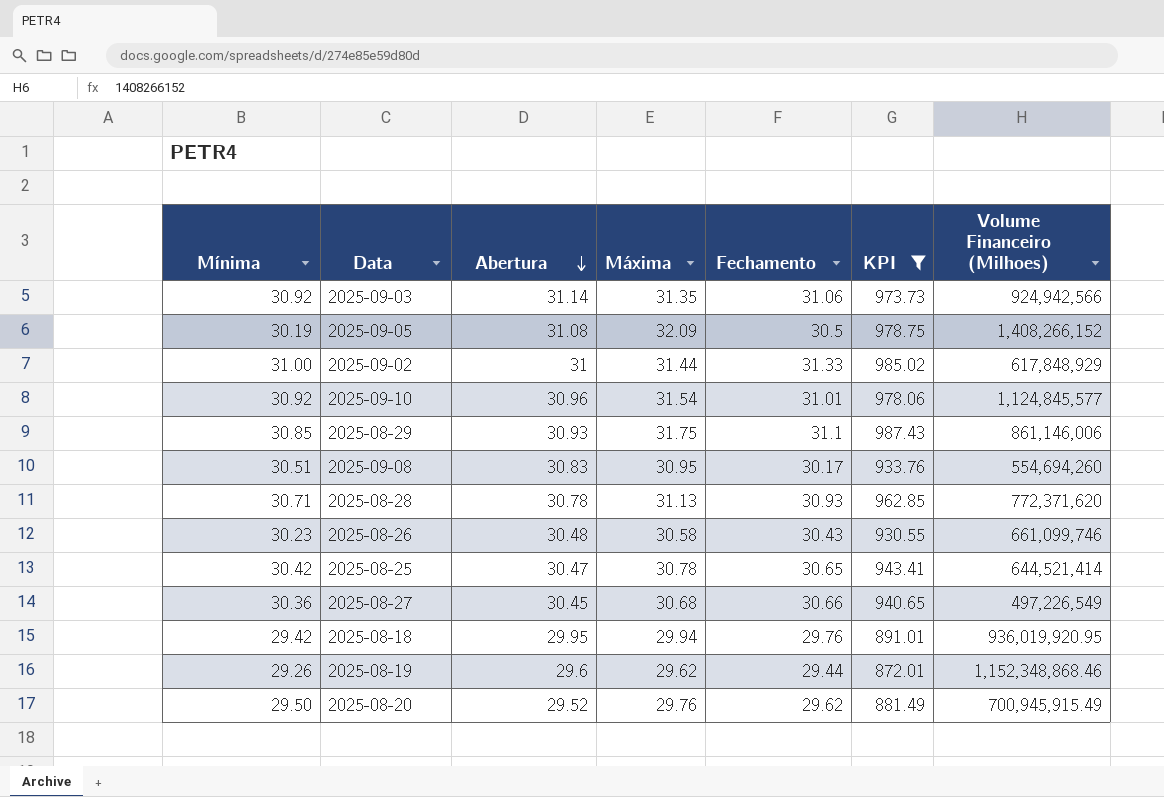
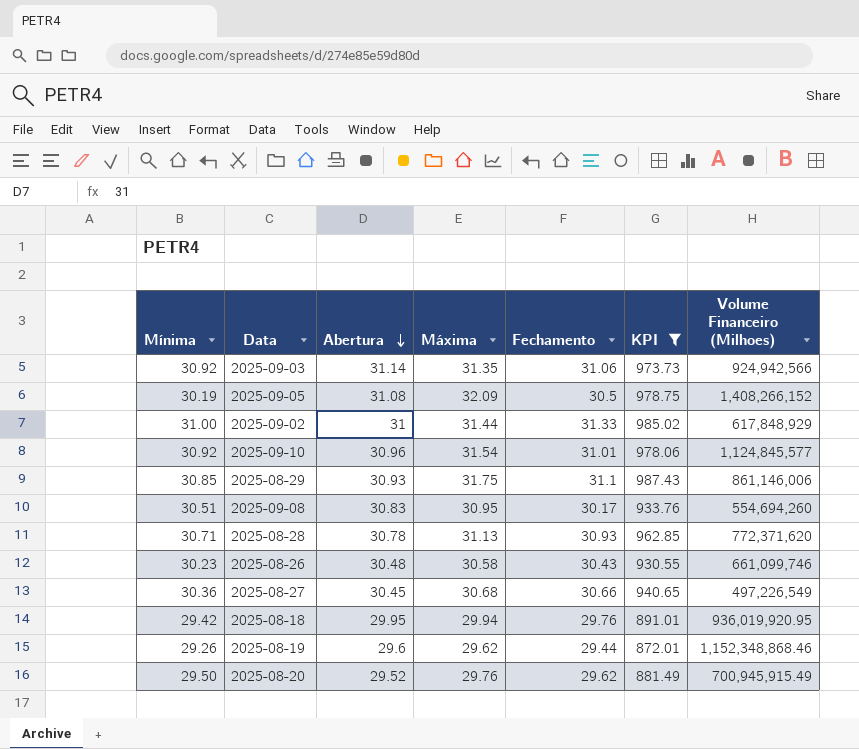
row 2025-08-25: 30.42 | 30.47 | 30.78 | 30.65 | 943.41 | 644,521,414 -> none

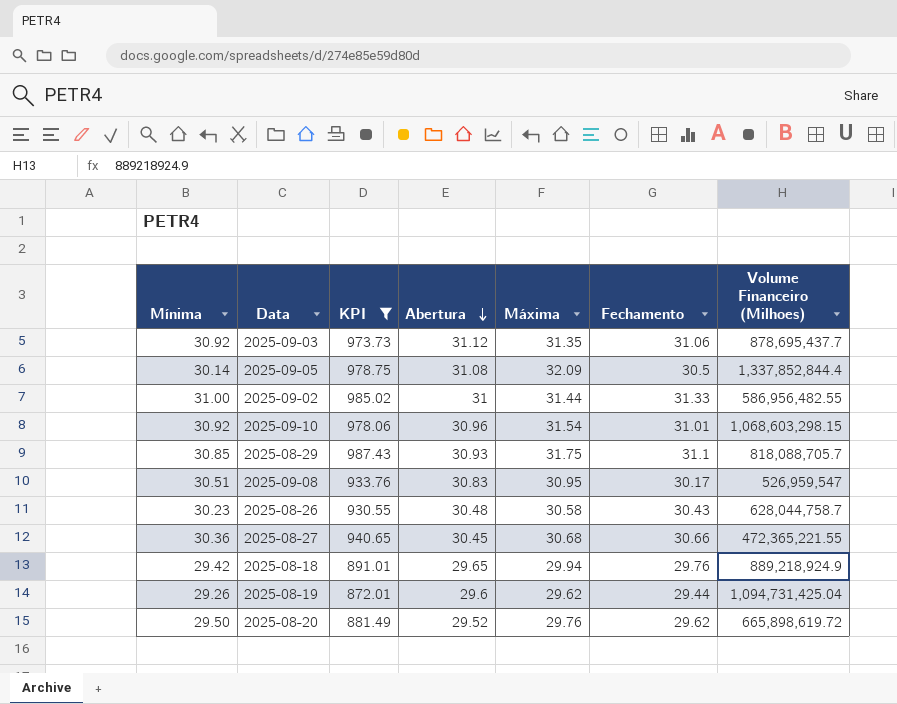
column KPI | position: 6 -> 3
row 2025-08-28: 30.71 | 30.78 | 31.13 | 30.93 | 962.85 | 772,371,620 -> none
2025-09-03 | Abertura: 31.14 -> 31.12
2025-09-03 | Volume Financeiro (Milhoes): 924,942,566 -> 878,695,437.7
2025-09-05 | Mínima: 30.19 -> 30.14
2025-09-05 | Volume Financeiro (Milhoes): 1,408,266,152 -> 1,337,852,844.4
2025-09-02 | Volume Financeiro (Milhoes): 617,848,929 -> 586,956,482.55
2025-09-10 | Volume Financeiro (Milhoes): 1,124,845,577 -> 1,068,603,298.15
2025-08-29 | Volume Financeiro (Milhoes): 861,146,006 -> 818,088,705.7
2025-09-08 | Volume Financeiro (Milhoes): 554,694,260 -> 526,959,547
2025-08-26 | Volume Financeiro (Milhoes): 661,099,746 -> 628,044,758.7
2025-08-27 | Volume Financeiro (Milhoes): 497,226,549 -> 472,365,221.55
2025-08-18 | Abertura: 29.95 -> 29.65
2025-08-18 | Volume Financeiro (Milhoes): 936,019,920.95 -> 889,218,924.9
2025-08-19 | Volume Financeiro (Milhoes): 1,152,348,868.46 -> 1,094,731,425.04
2025-08-20 | Volume Financeiro (Milhoes): 700,945,915.49 -> 665,898,619.72

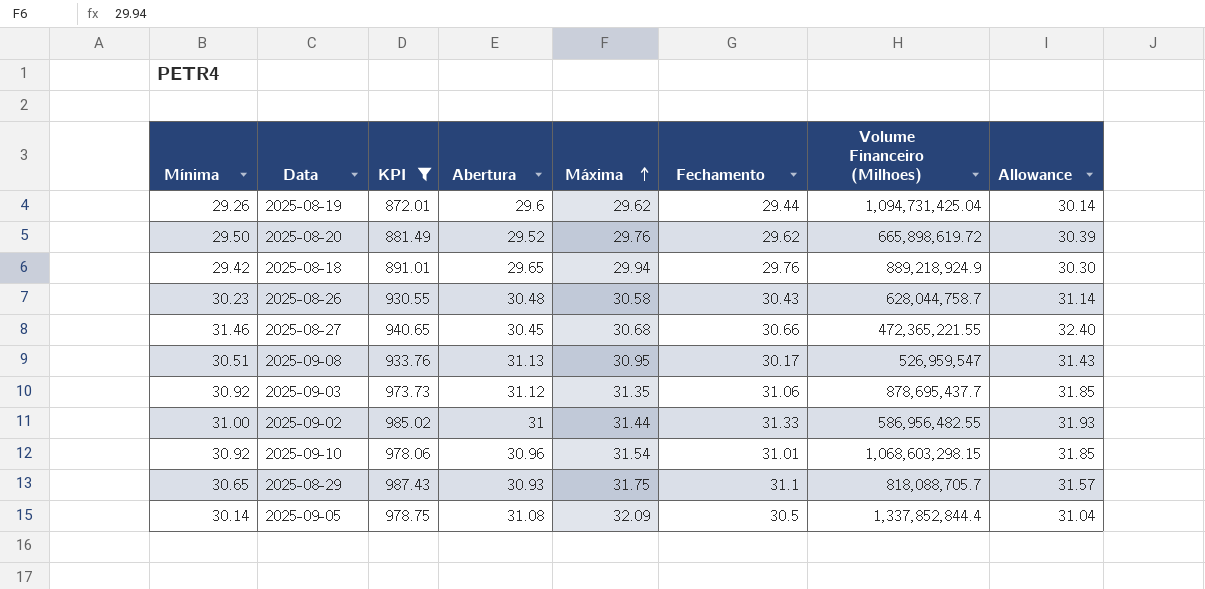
row order: Abertura descending -> Máxima ascending
column Allowance | formula: none -> [Mínima] * 1.03
2025-08-27 | Mínima: 30.36 -> 31.46
2025-09-08 | Abertura: 30.83 -> 31.13
2025-08-29 | Mínima: 30.85 -> 30.65

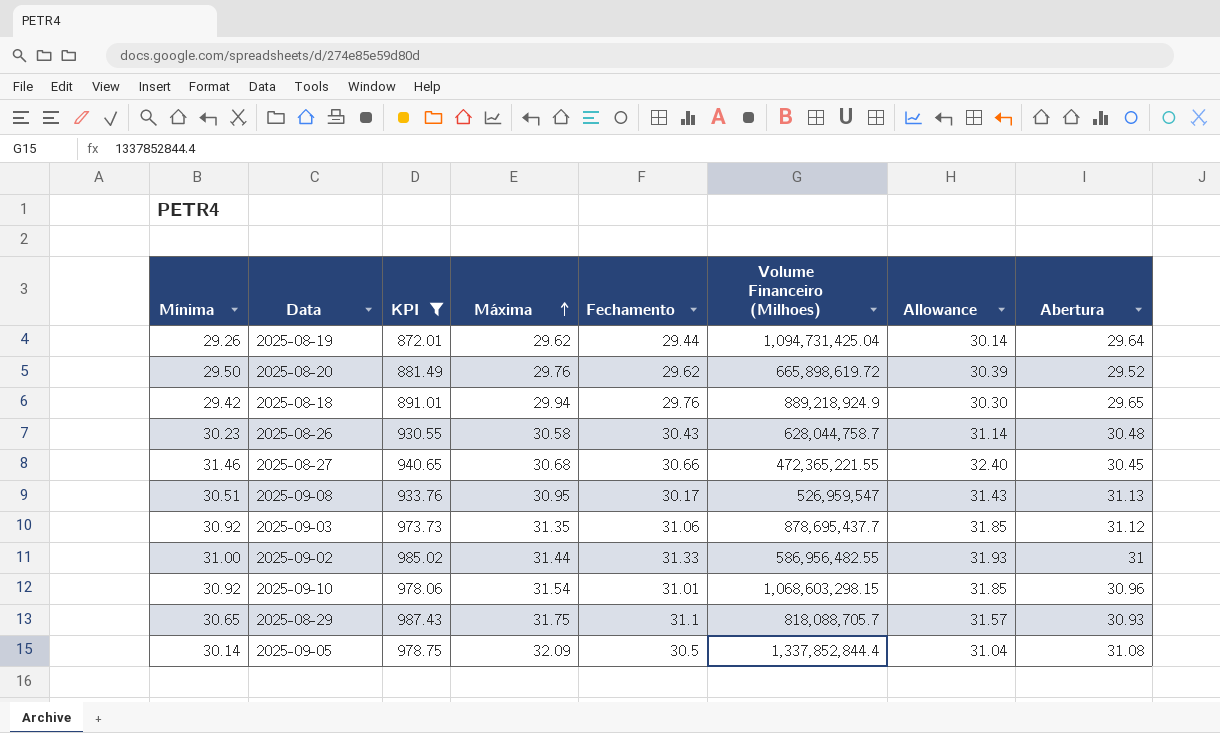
column Abertura | position: 4 -> 8
2025-08-19 | Abertura: 29.6 -> 29.64

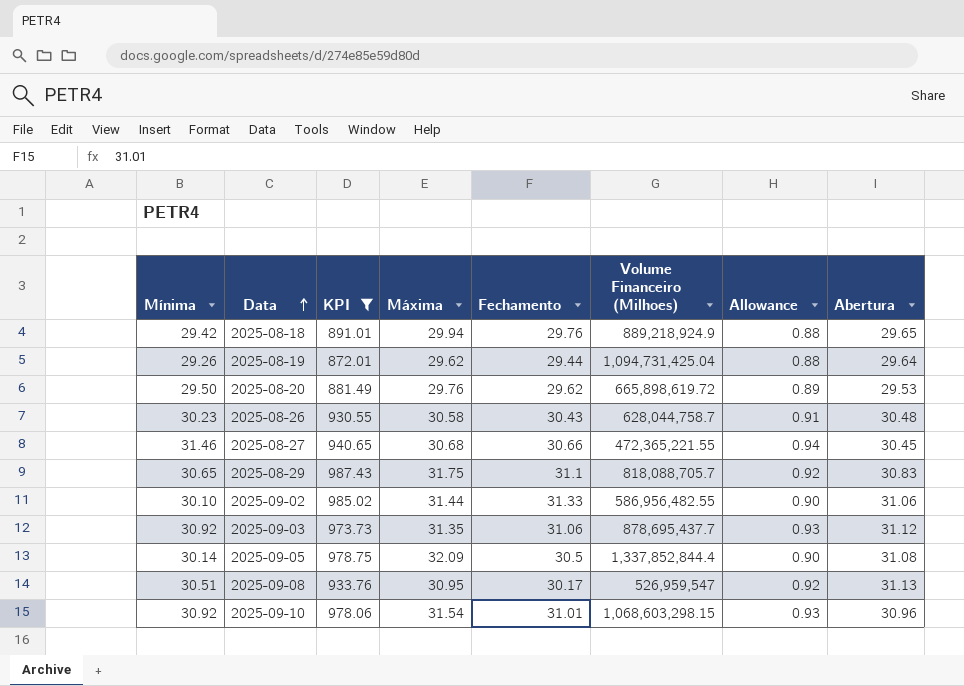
row order: Máxima ascending -> Data ascending
column Allowance | formula: [Mínima] * 1.03 -> [Mínima] * 0.03
2025-08-20 | Abertura: 29.52 -> 29.53
2025-08-29 | Abertura: 30.93 -> 30.83
2025-09-02 | Mínima: 31.00 -> 30.10
2025-09-02 | Abertura: 31 -> 31.06

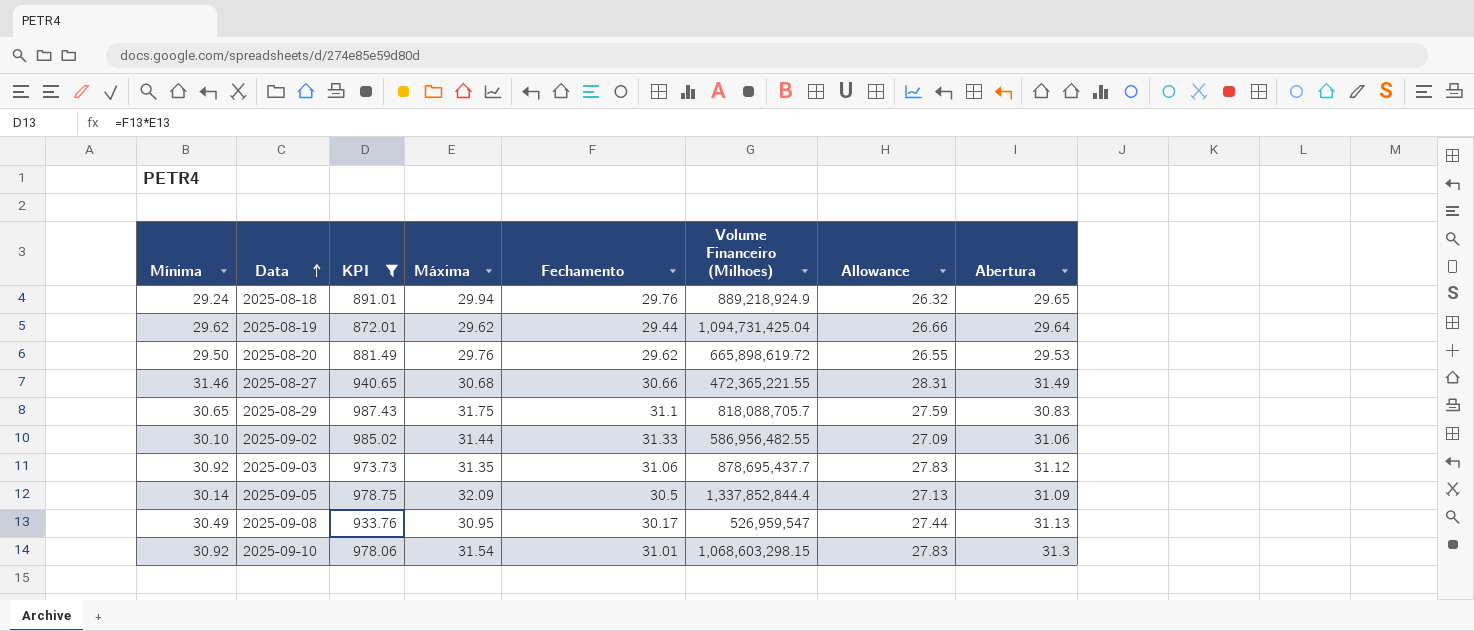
column Allowance | formula: [Mínima] * 0.03 -> [Mínima] * 0.9
row 2025-08-26: 30.23 | 930.55 | 30.58 | 30.43 | 628,044,758.7 | 0.91 | 30.48 -> none
2025-08-18 | Mínima: 29.42 -> 29.24
2025-08-19 | Mínima: 29.26 -> 29.62
2025-08-27 | Abertura: 30.45 -> 31.49
2025-09-05 | Abertura: 31.08 -> 31.09
2025-09-08 | Mínima: 30.51 -> 30.49
2025-09-10 | Abertura: 30.96 -> 31.3

